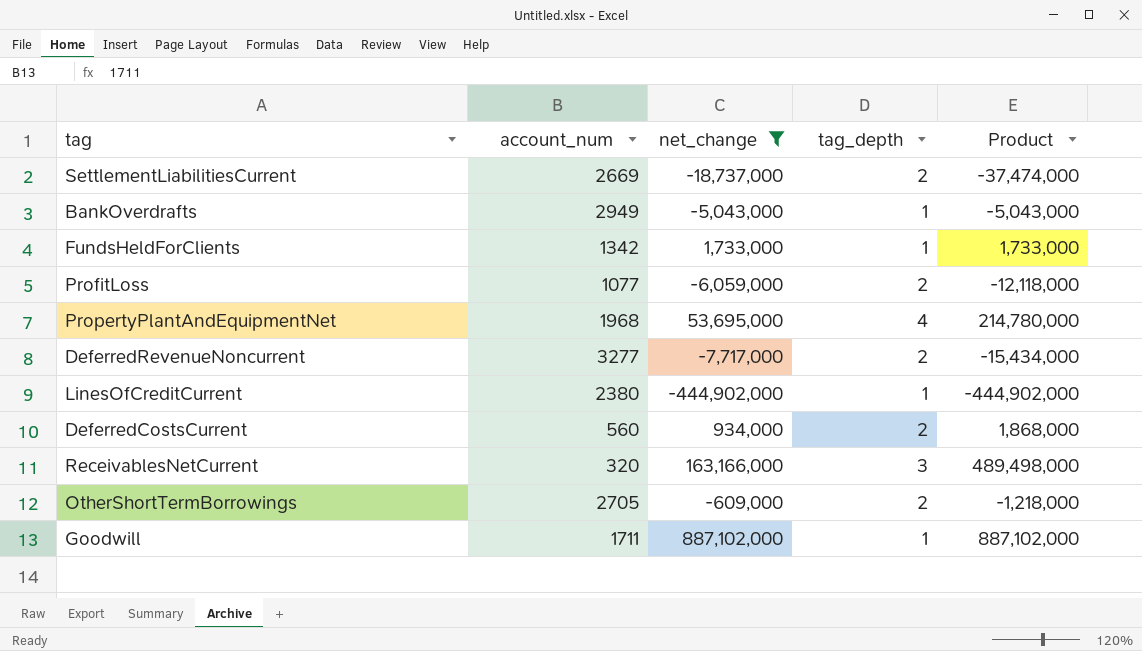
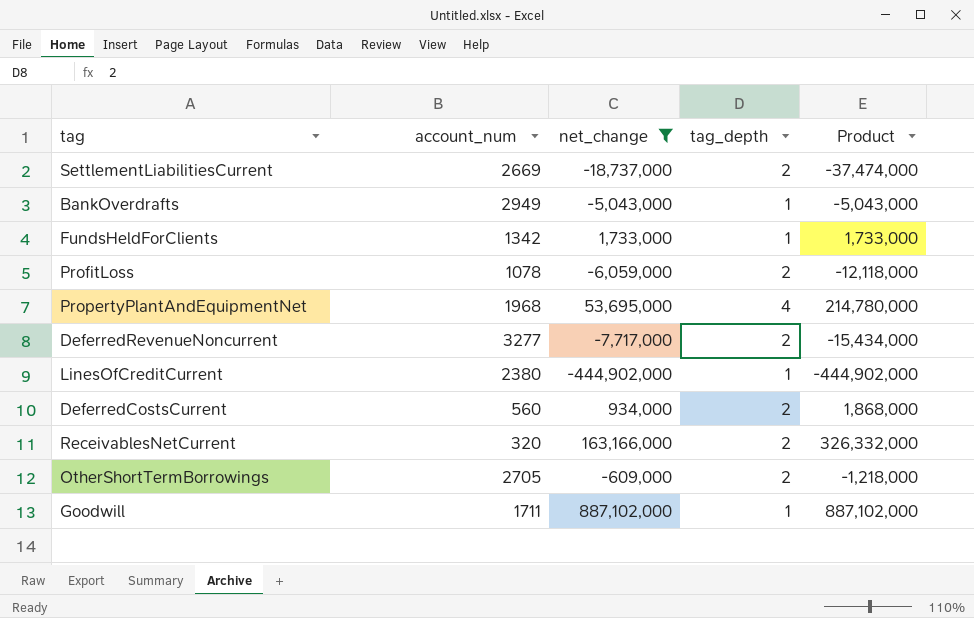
ProfitLoss | account_num: 1077 -> 1078
ReceivablesNetCurrent | tag_depth: 3 -> 2
ReceivablesNetCurrent | Product: 489,498,000 -> 326,332,000

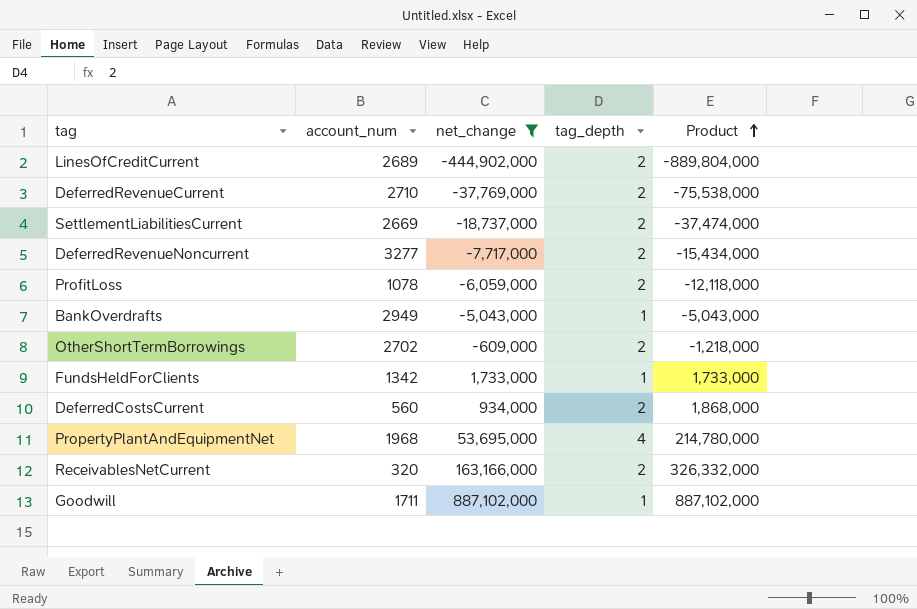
row order: none -> Product ascending
LinesOfCreditCurrent | account_num: 2380 -> 2689
LinesOfCreditCurrent | tag_depth: 1 -> 2
LinesOfCreditCurrent | Product: -444,902,000 -> -889,804,000
row DeferredRevenueCurrent: none -> 2710 | -37,769,000 | 2 | -75,538,000
OtherShortTermBorrowings | account_num: 2705 -> 2702

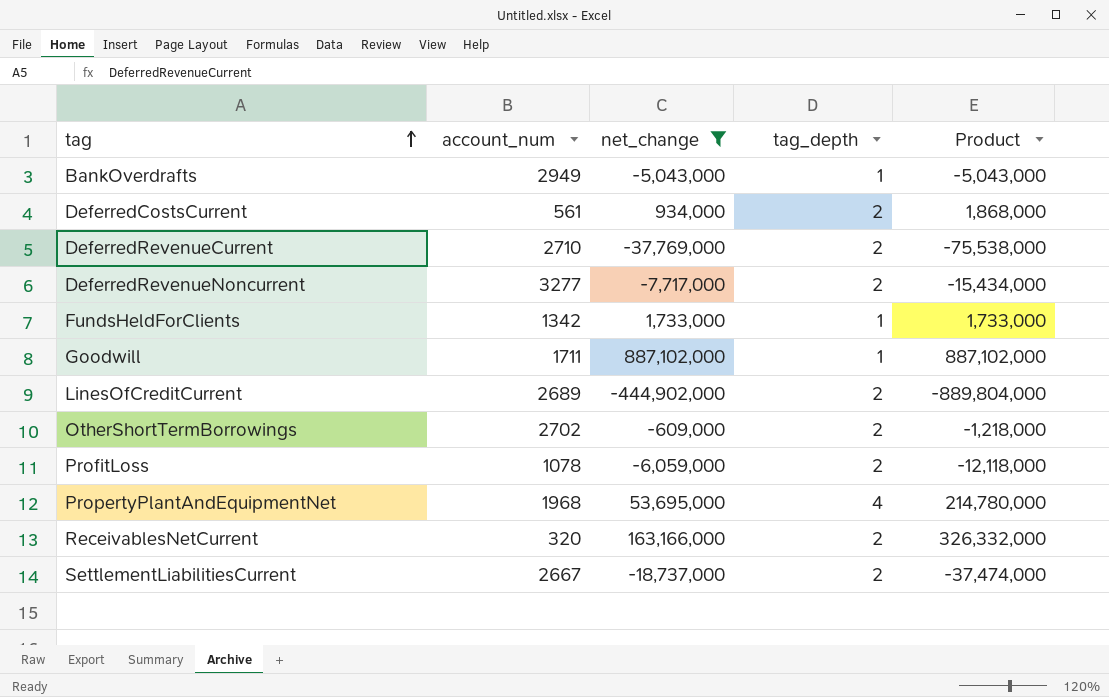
row order: Product ascending -> tag ascending
DeferredCostsCurrent | account_num: 560 -> 561
SettlementLiabilitiesCurrent | account_num: 2669 -> 2667

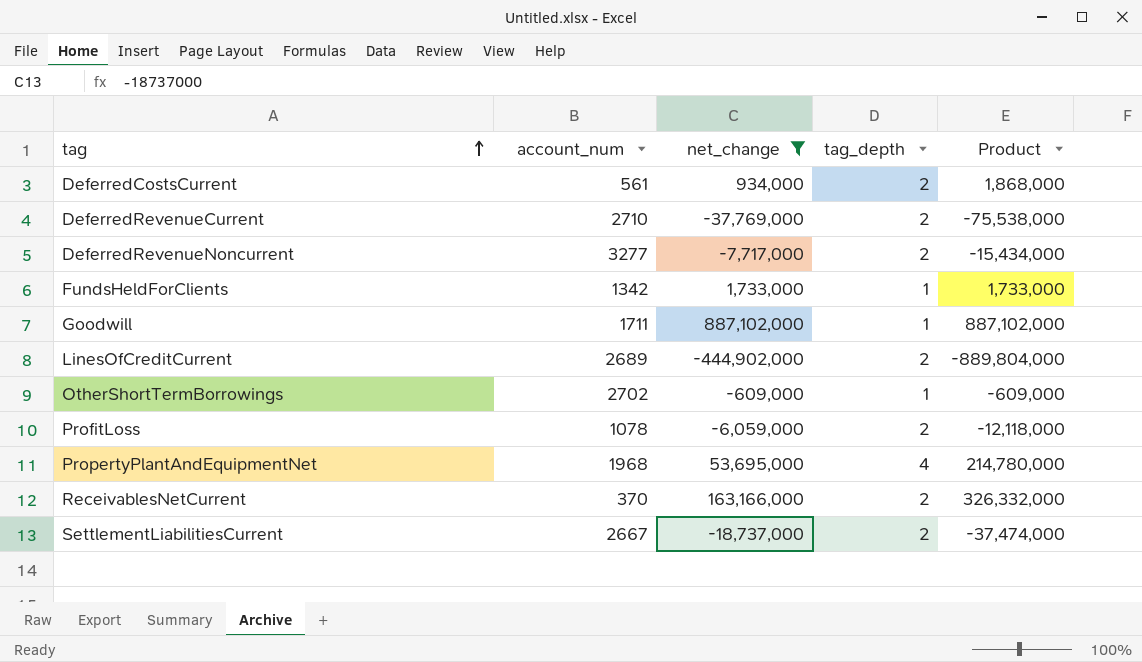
row BankOverdrafts: 2949 | -5,043,000 | 1 | -5,043,000 -> none
OtherShortTermBorrowings | tag_depth: 2 -> 1
OtherShortTermBorrowings | Product: -1,218,000 -> -609,000
ReceivablesNetCurrent | account_num: 320 -> 370

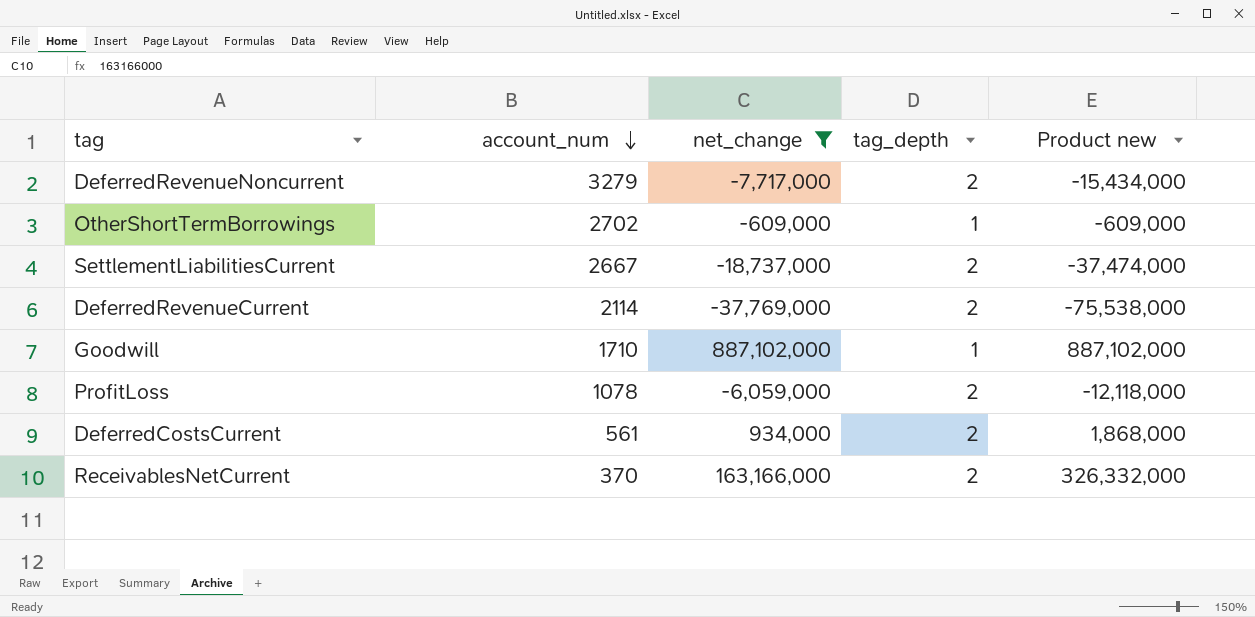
row order: tag ascending -> account_num descending
column name: Product -> Product new
row FundsHeldForClients: 1342 | 1,733,000 | 1 | 1,733,000 -> none
row LinesOfCreditCurrent: 2689 | -444,902,000 | 2 | -889,804,000 -> none
row PropertyPlantAndEquipmentNet: 1968 | 53,695,000 | 4 | 214,780,000 -> none
DeferredRevenueNoncurrent | account_num: 3277 -> 3279
DeferredRevenueCurrent | account_num: 2710 -> 2114
Goodwill | account_num: 1711 -> 1710

